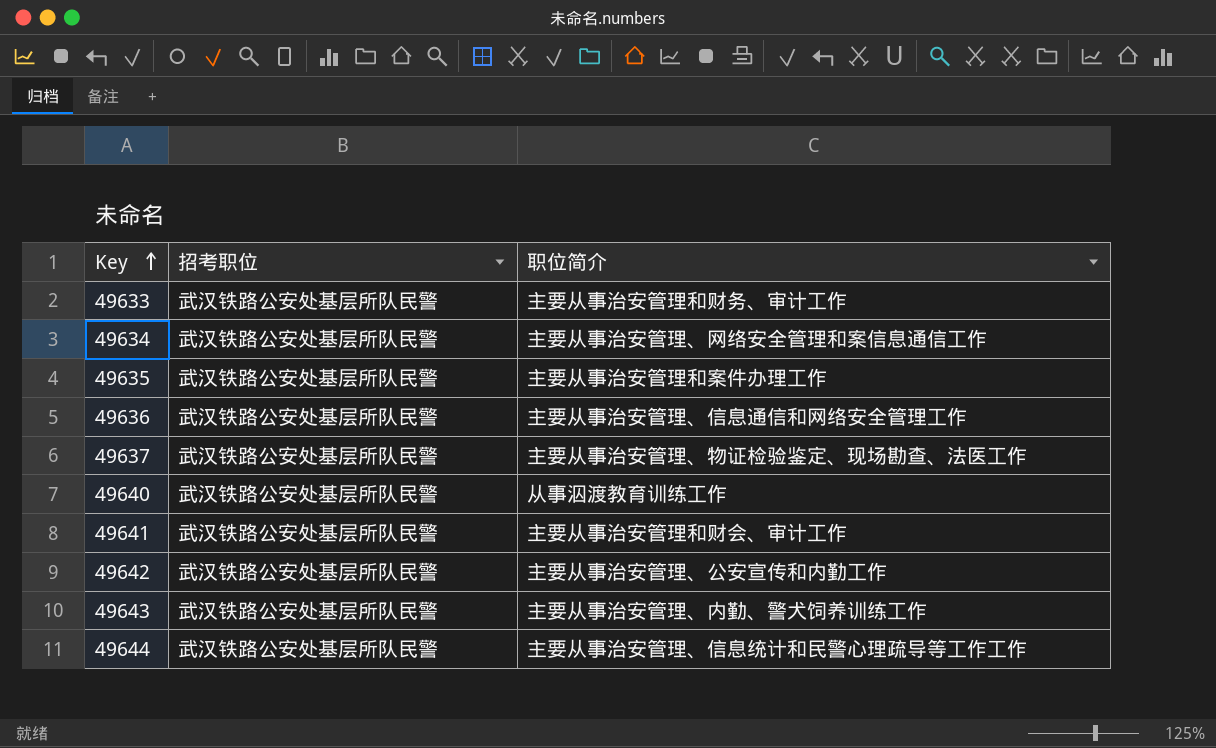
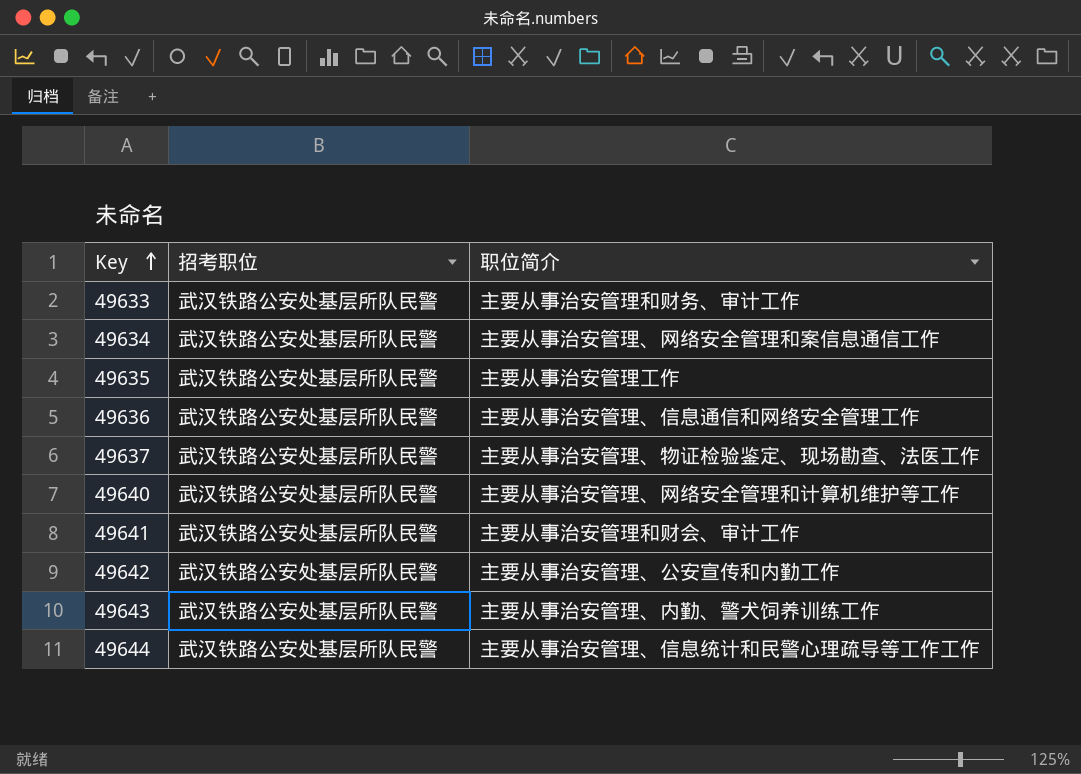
49635 | 职位简介: 主要从事治安管理和案件办理工作 -> 主要从事治安管理工作
49640 | 职位简介: 从事泅渡教育训练工作 -> 主要从事治安管理、网络安全管理和计算机维护等工作

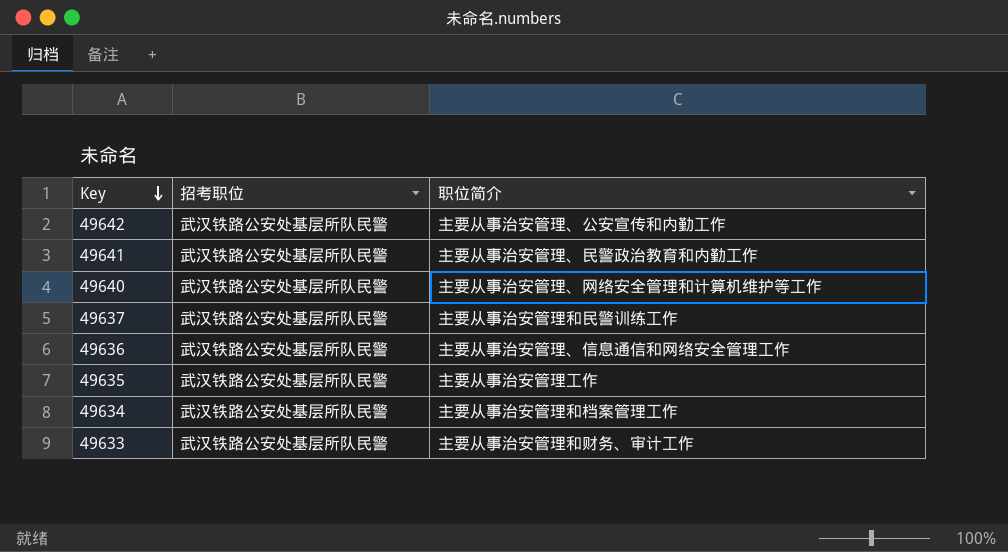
row order: Key ascending -> Key descending
row 49643: 武汉铁路公安处基层所队民警 | 主要从事治安管理、内勤、警犬饲养训练工作 -> none
row 49644: 武汉铁路公安处基层所队民警 | 主要从事治安管理、信息统计和民警心理疏导等工作工作 -> none
49641 | 职位简介: 主要从事治安管理和财会、审计工作 -> 主要从事治安管理、民警政治教育和内勤工作
49637 | 职位简介: 主要从事治安管理、物证检验鉴定、现场勘查、法医工作 -> 主要从事治安管理和民警训练工作
49634 | 职位简介: 主要从事治安管理、网络安全管理和案信息通信工作 -> 主要从事治安管理和档案管理工作

